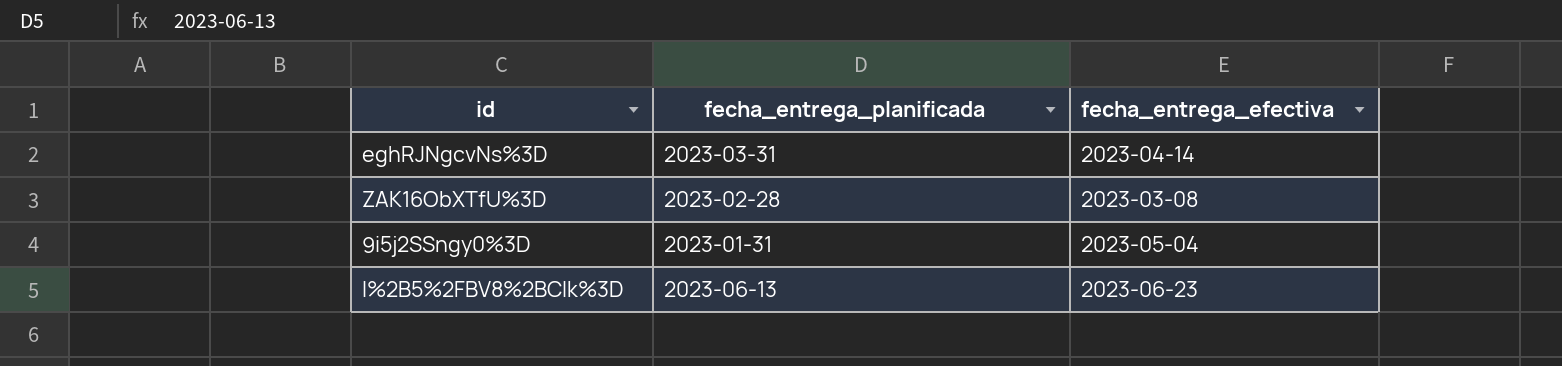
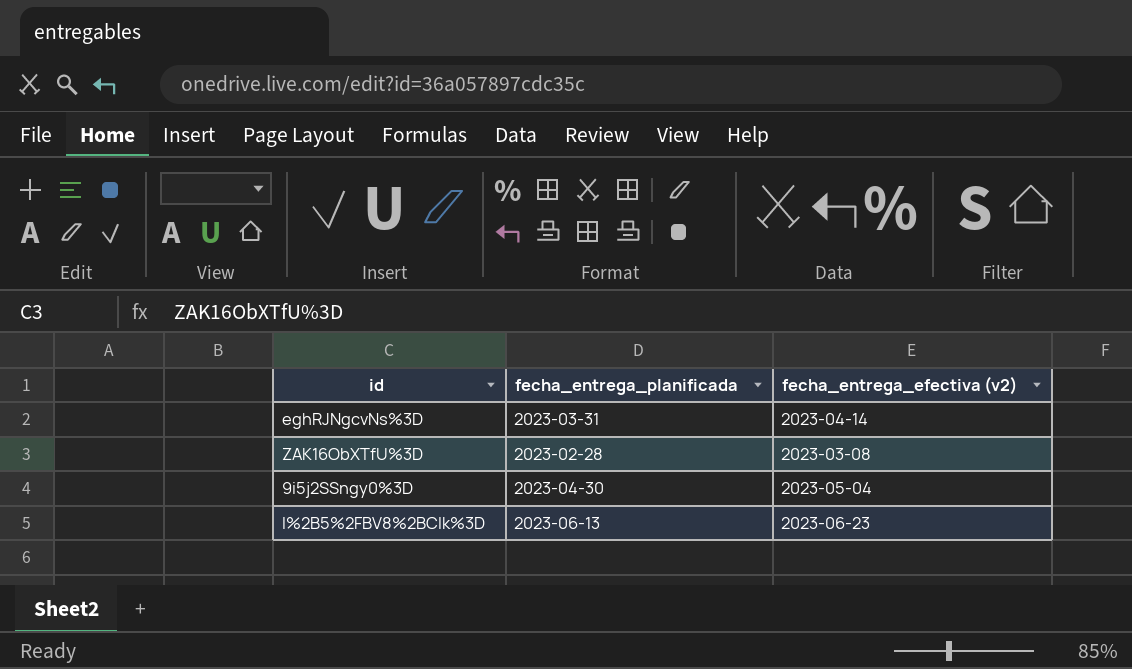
column name: fecha_entrega_efectiva -> fecha_entrega_efectiva (v2)
9i5j2SSngy0%3D | fecha_entrega_planificada: 2023-01-31 -> 2023-04-30

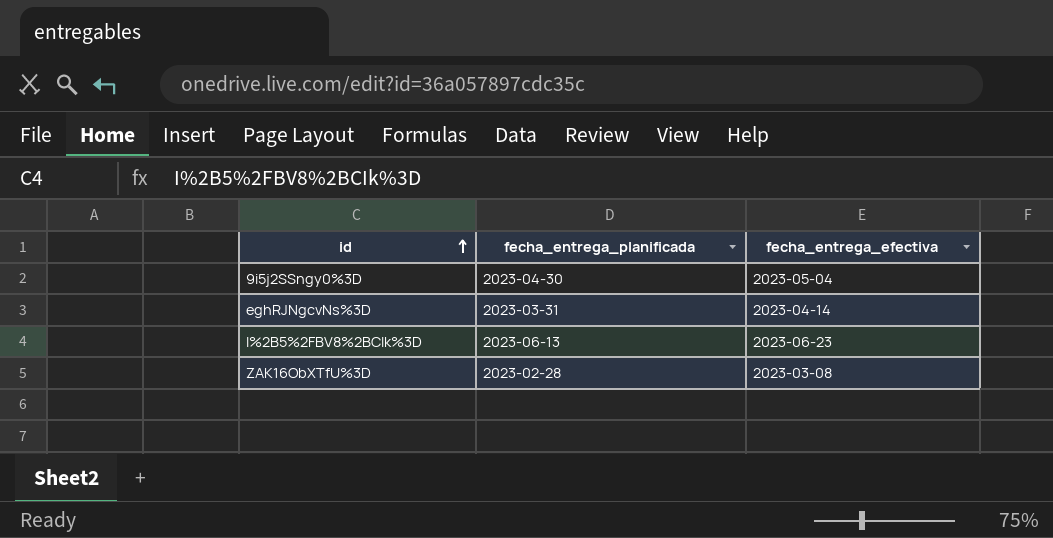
row order: none -> id ascending
column name: fecha_entrega_efectiva (v2) -> fecha_entrega_efectiva

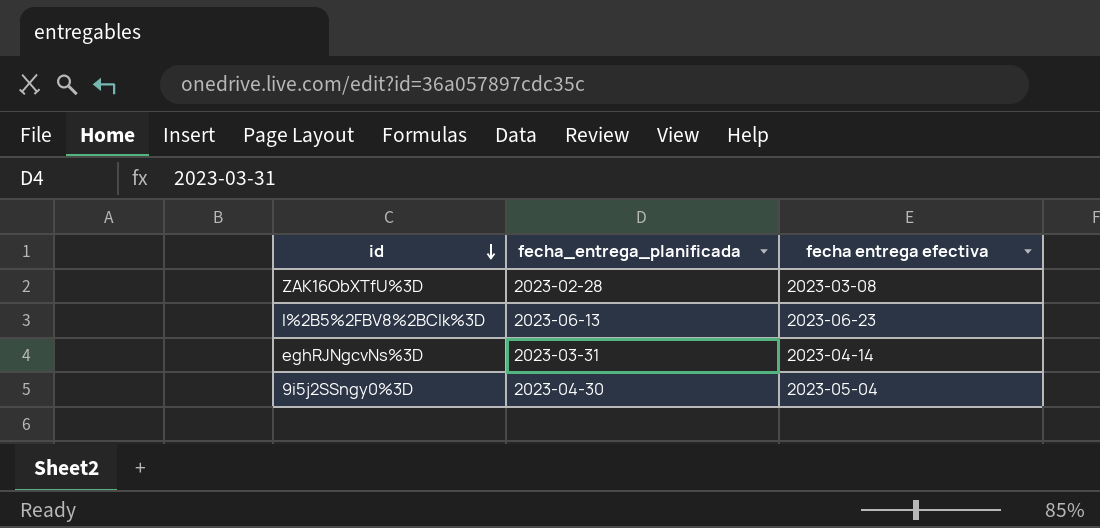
row order: id ascending -> id descending
column name: fecha_entrega_efectiva -> fecha entrega efectiva

